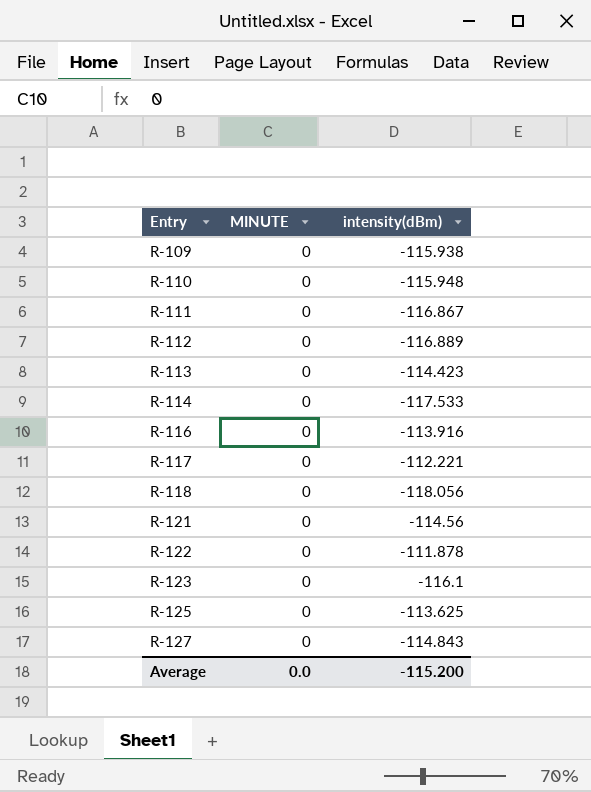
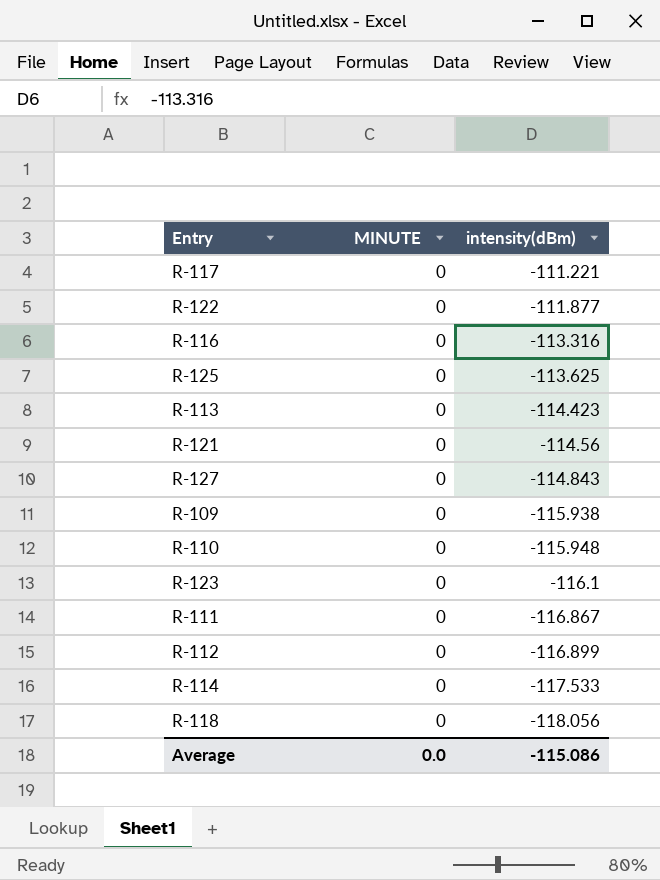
row order: Entry ascending -> intensity(dBm) descending
R-117 | intensity(dBm): -112.221 -> -111.221
R-122 | intensity(dBm): -111.878 -> -111.877
R-116 | intensity(dBm): -113.916 -> -113.316
R-112 | intensity(dBm): -116.889 -> -116.899
Average | intensity(dBm): -115.200 -> -115.086

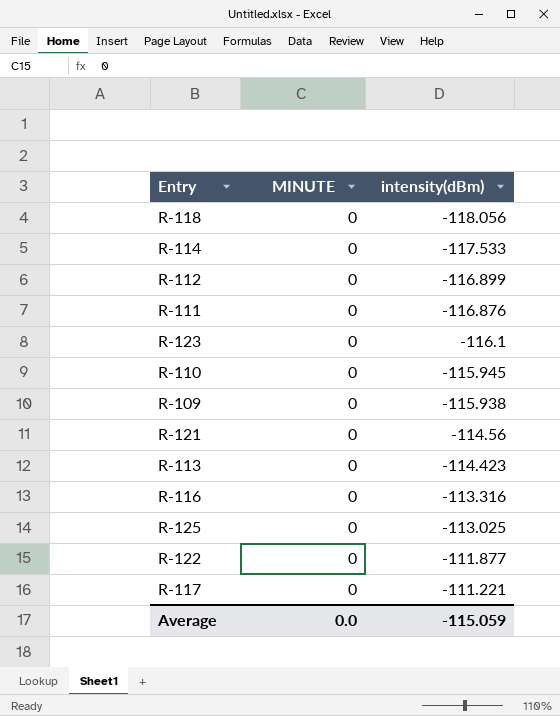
row order: intensity(dBm) descending -> intensity(dBm) ascending
row R-127: 0 | -114.843 -> none
R-111 | intensity(dBm): -116.867 -> -116.876
R-110 | intensity(dBm): -115.948 -> -115.945
R-125 | intensity(dBm): -113.625 -> -113.025
Average | intensity(dBm): -115.086 -> -115.059

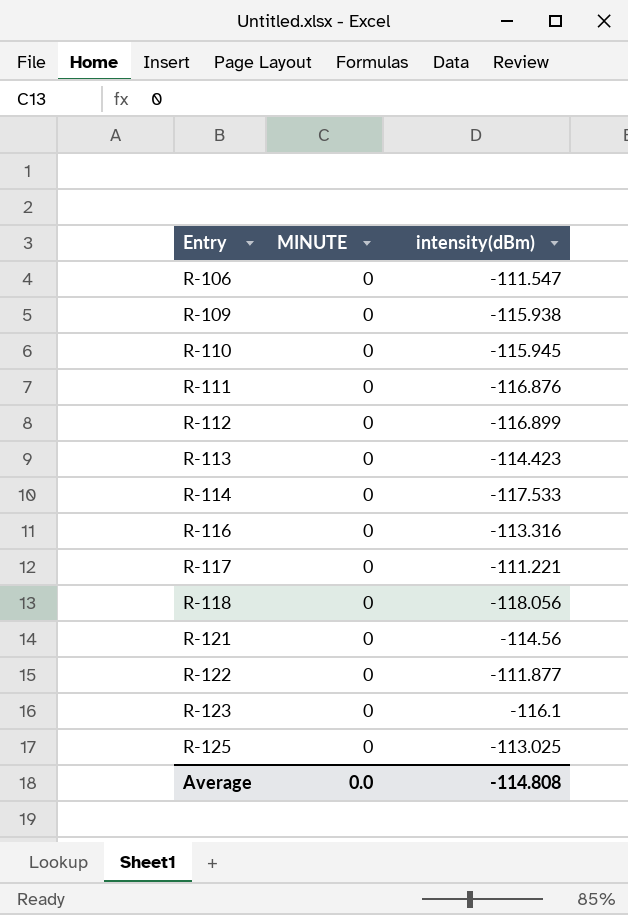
row order: intensity(dBm) ascending -> Entry ascending
row R-106: none -> 0 | -111.547
Average | intensity(dBm): -115.059 -> -114.808

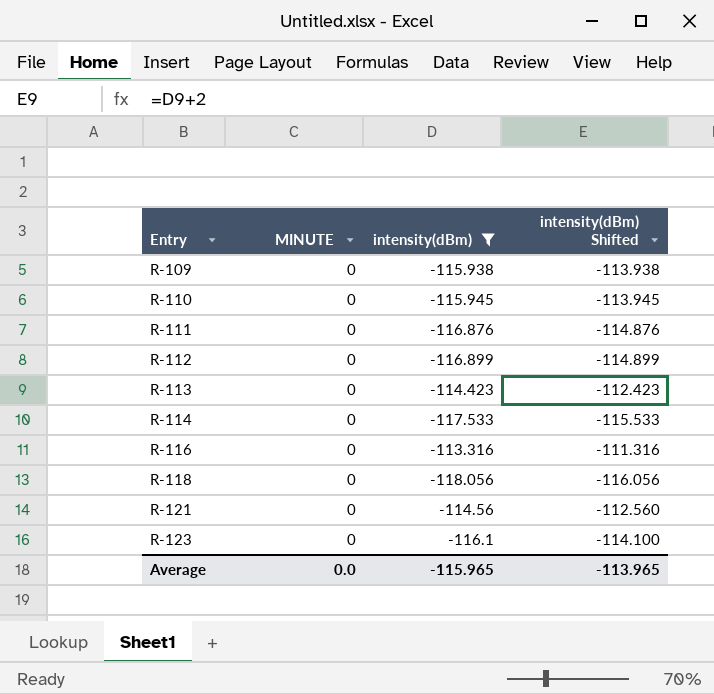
filter: none -> intensity(dBm) <= -113.316
column intensity(dBm) Shifted | formula: none -> [intensity(dBm)] + 2
Average | intensity(dBm): -114.808 -> -115.965

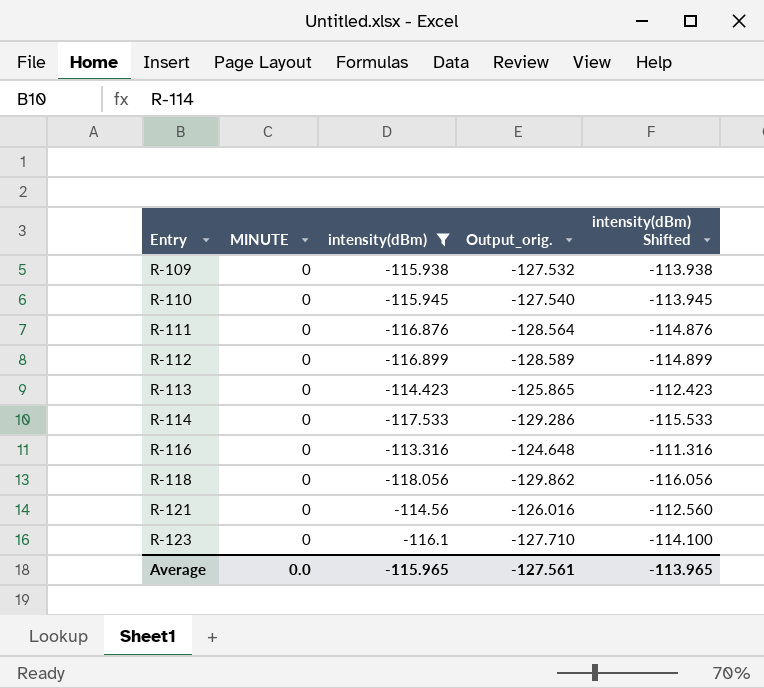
column Output_orig. | formula: none -> [intensity(dBm)] * 1.1

